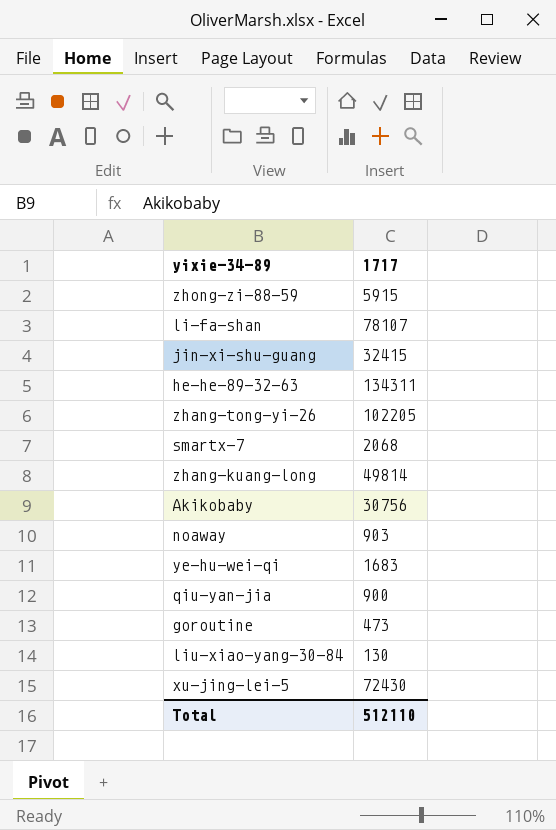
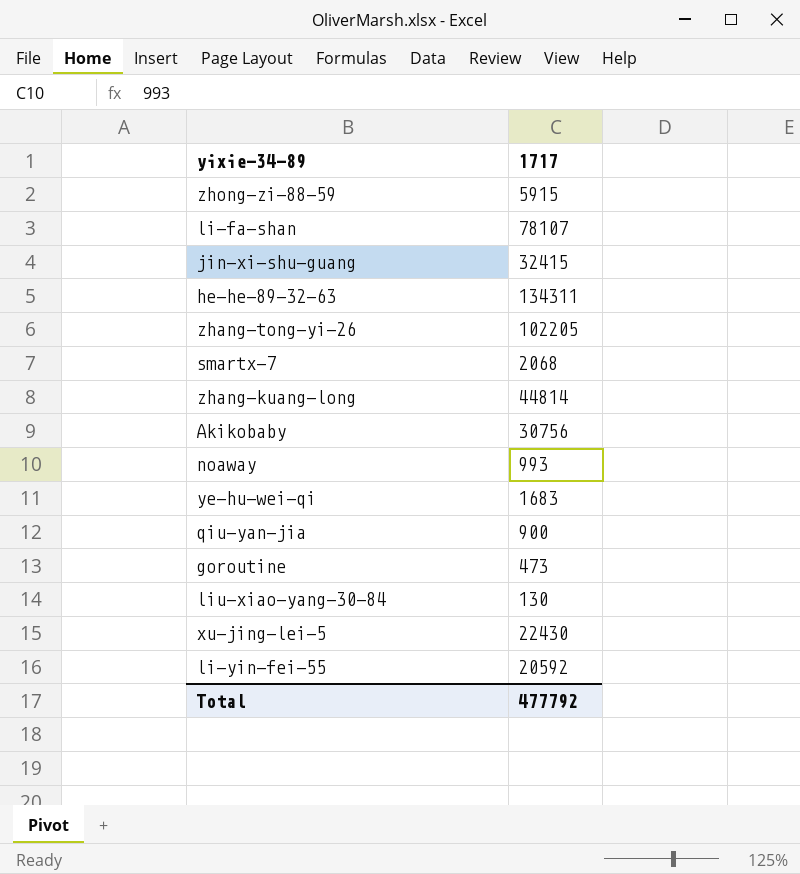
zhang-kuang-long | 1717: 49814 -> 44814
noaway | 1717: 903 -> 993
xu-jing-lei-5 | 1717: 72430 -> 22430
row li-yin-fei-55: none -> 20592
Total | 1717: 512110 -> 477792

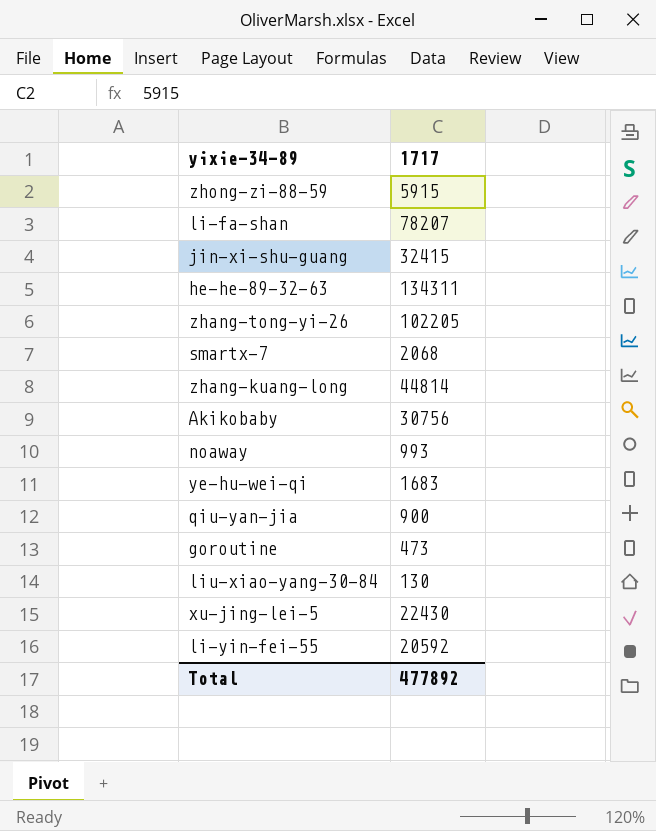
li-fa-shan | 1717: 78107 -> 78207
Total | 1717: 477792 -> 477892

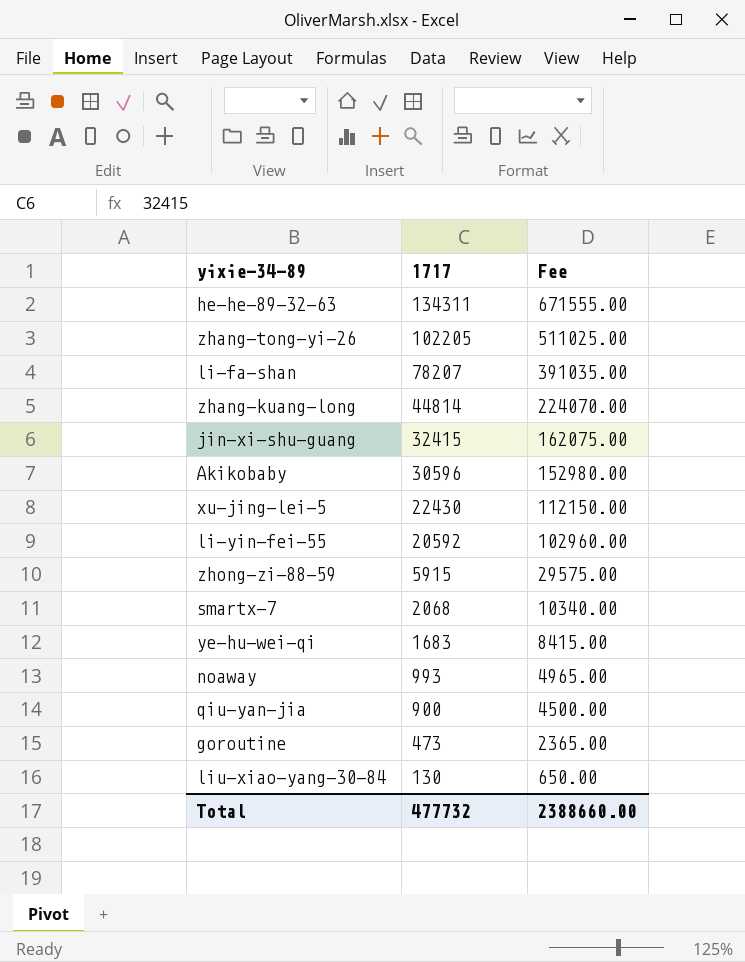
row order: none -> 1717 descending
column Fee | formula: none -> [1717] * 5
Akikobaby | 1717: 30756 -> 30596
Total | 1717: 477892 -> 477732

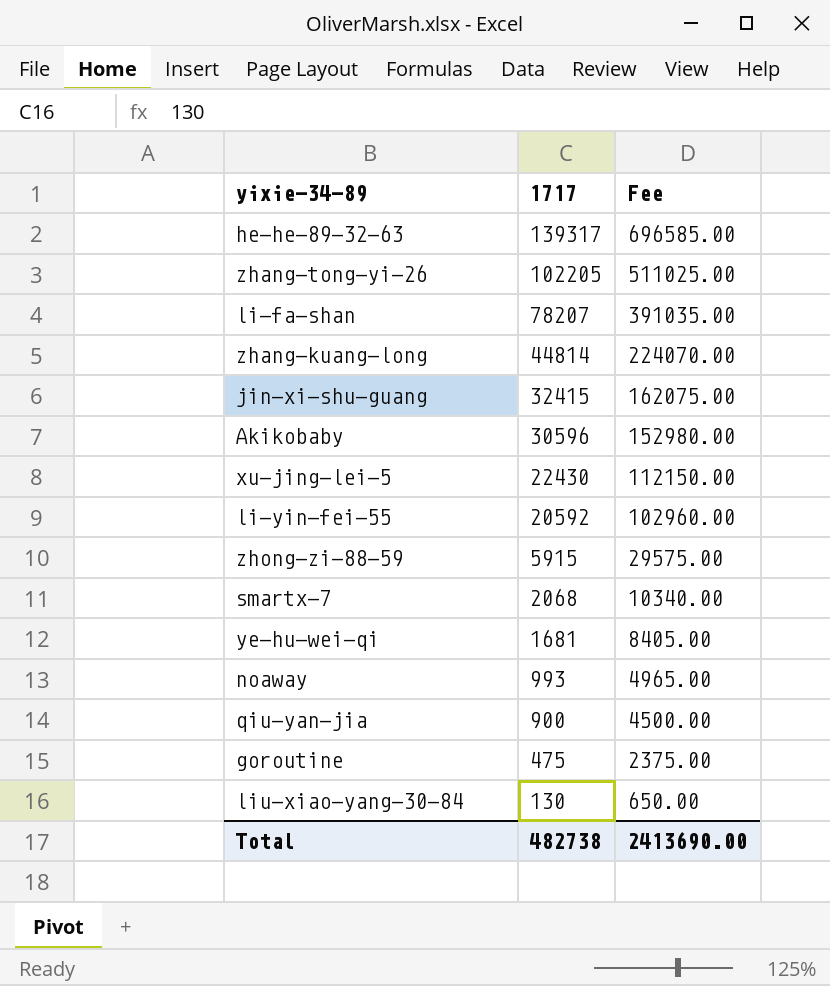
he-he-89-32-63 | 1717: 134311 -> 139317
he-he-89-32-63 | Fee: 671555.00 -> 696585.00
ye-hu-wei-qi | 1717: 1683 -> 1681
ye-hu-wei-qi | Fee: 8415.00 -> 8405.00
goroutine | 1717: 473 -> 475
goroutine | Fee: 2365.00 -> 2375.00
Total | 1717: 477732 -> 482738
Total | Fee: 2388660.00 -> 2413690.00

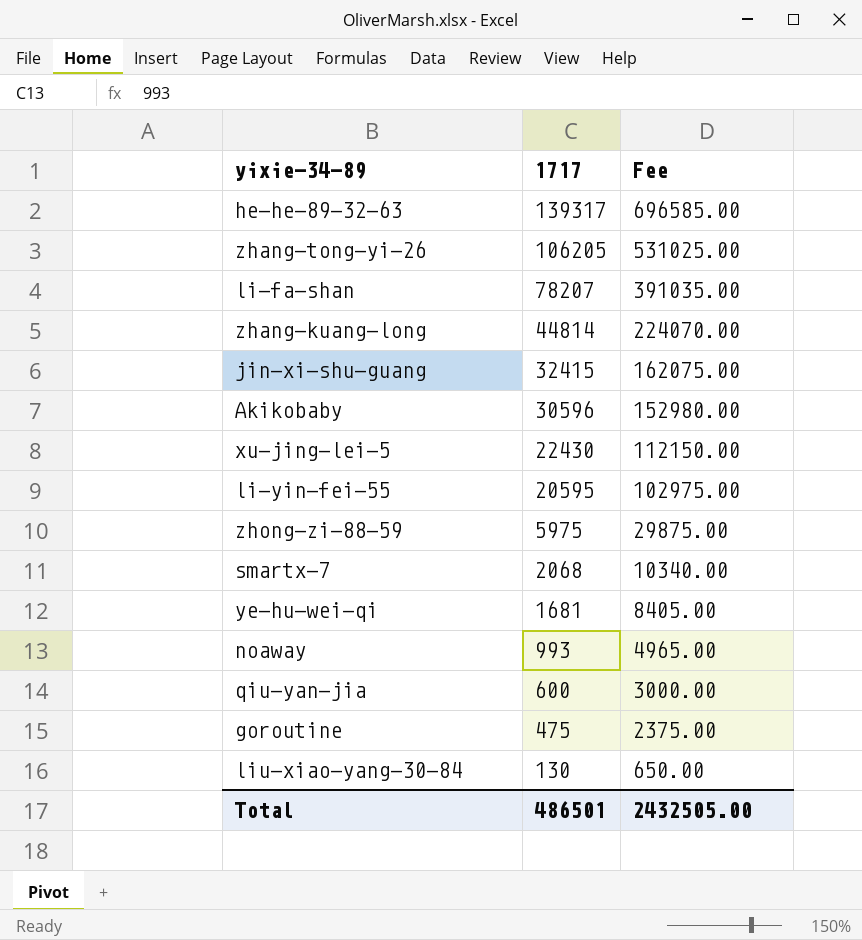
zhang-tong-yi-26 | 1717: 102205 -> 106205
zhang-tong-yi-26 | Fee: 511025.00 -> 531025.00
li-yin-fei-55 | 1717: 20592 -> 20595
li-yin-fei-55 | Fee: 102960.00 -> 102975.00
zhong-zi-88-59 | 1717: 5915 -> 5975
zhong-zi-88-59 | Fee: 29575.00 -> 29875.00
qiu-yan-jia | 1717: 900 -> 600
qiu-yan-jia | Fee: 4500.00 -> 3000.00
Total | 1717: 482738 -> 486501
Total | Fee: 2413690.00 -> 2432505.00

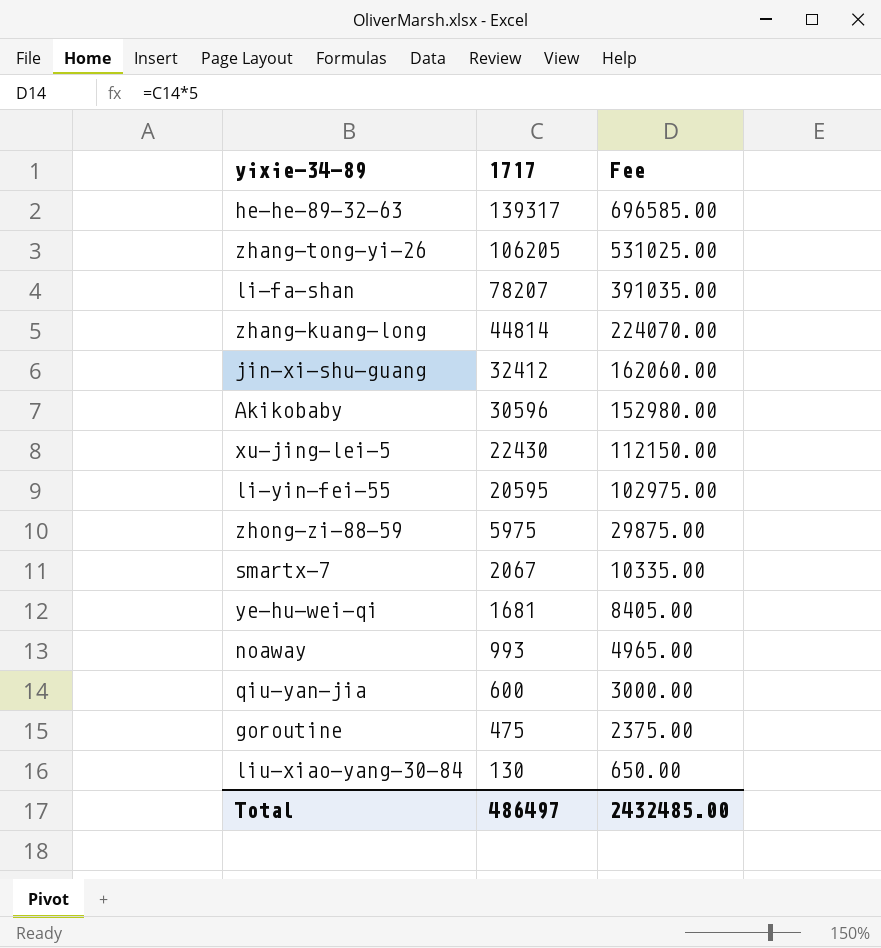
jin-xi-shu-guang | 1717: 32415 -> 32412
jin-xi-shu-guang | Fee: 162075.00 -> 162060.00
smartx-7 | 1717: 2068 -> 2067
smartx-7 | Fee: 10340.00 -> 10335.00
Total | 1717: 486501 -> 486497
Total | Fee: 2432505.00 -> 2432485.00

